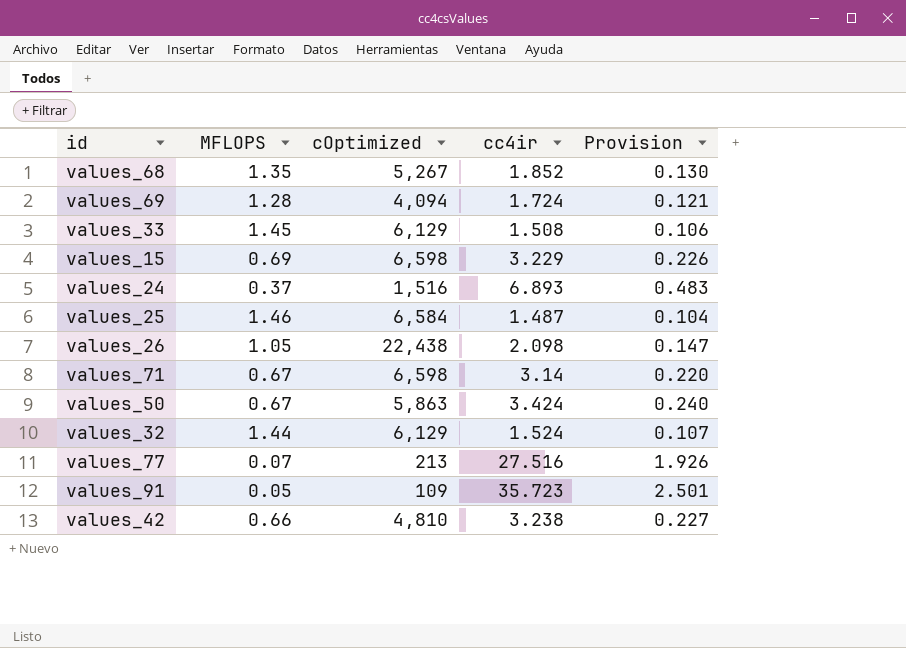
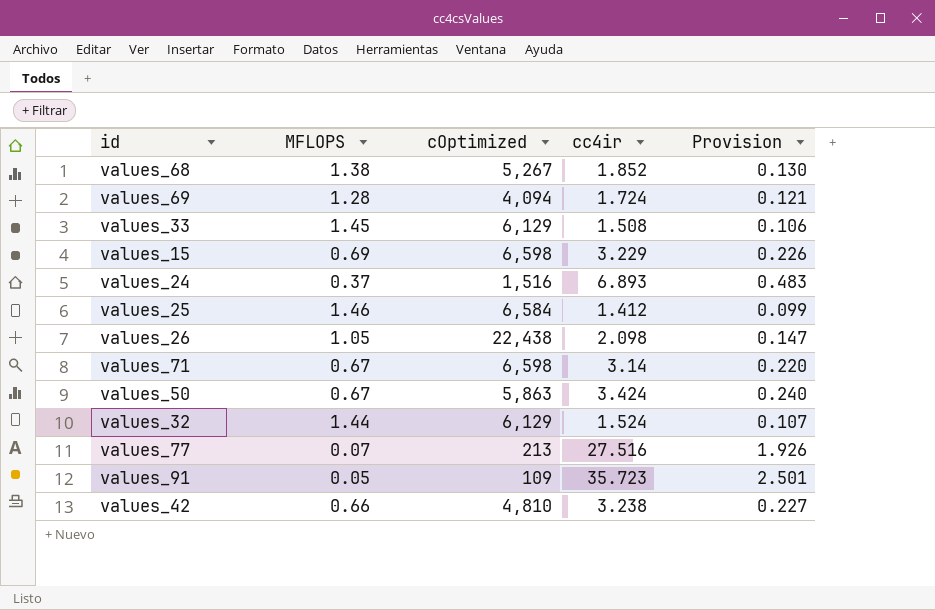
values_68 | MFLOPS: 1.35 -> 1.38
values_25 | cc4ir: 1.487 -> 1.412
values_25 | Provision: 0.104 -> 0.099

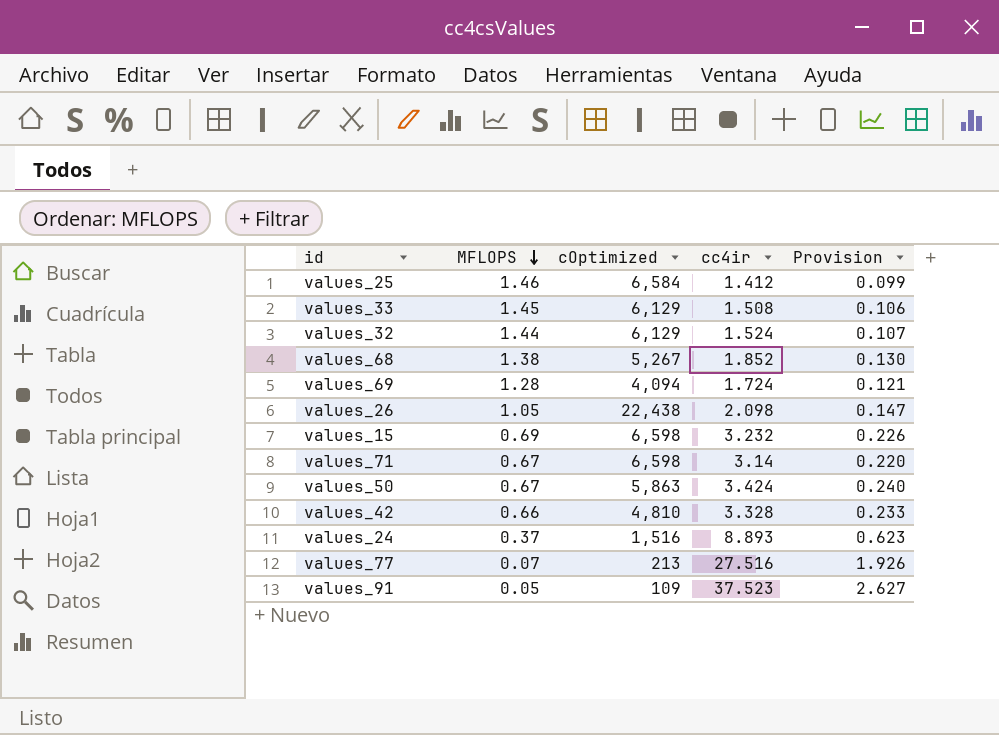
row order: none -> MFLOPS descending
values_15 | cc4ir: 3.229 -> 3.232
values_42 | cc4ir: 3.238 -> 3.328
values_42 | Provision: 0.227 -> 0.233
values_24 | cc4ir: 6.893 -> 8.893
values_24 | Provision: 0.483 -> 0.623
values_91 | cc4ir: 35.723 -> 37.523
values_91 | Provision: 2.501 -> 2.627

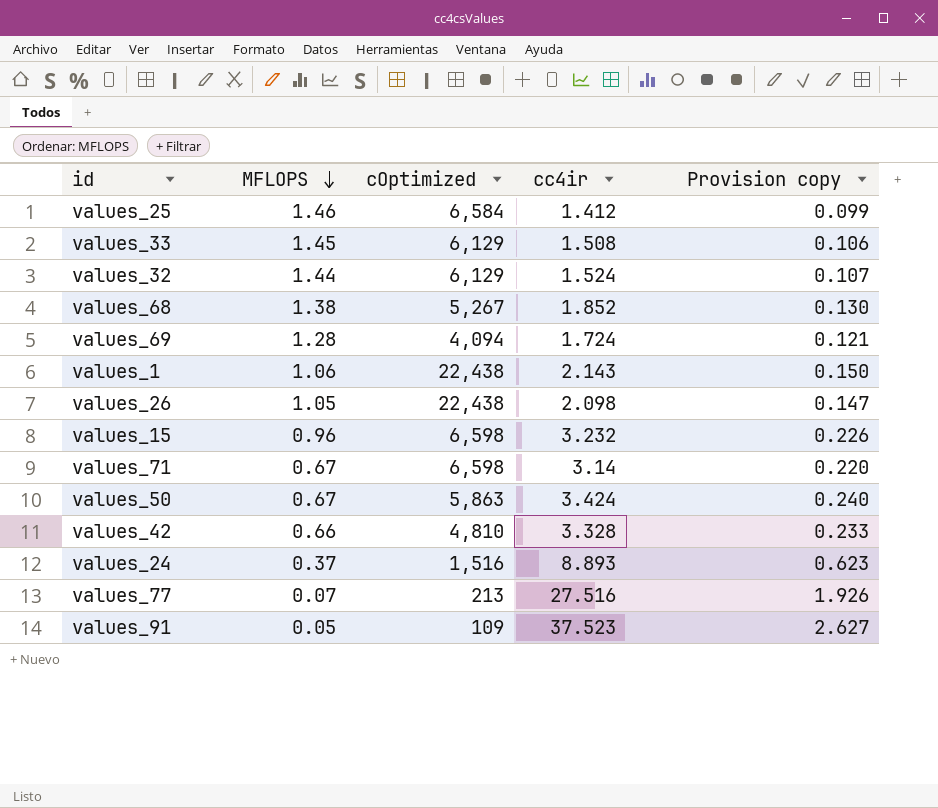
column name: Provision -> Provision copy
row values_1: none -> 1.06 | 22,438 | 2.143 | 0.150
values_15 | MFLOPS: 0.69 -> 0.96

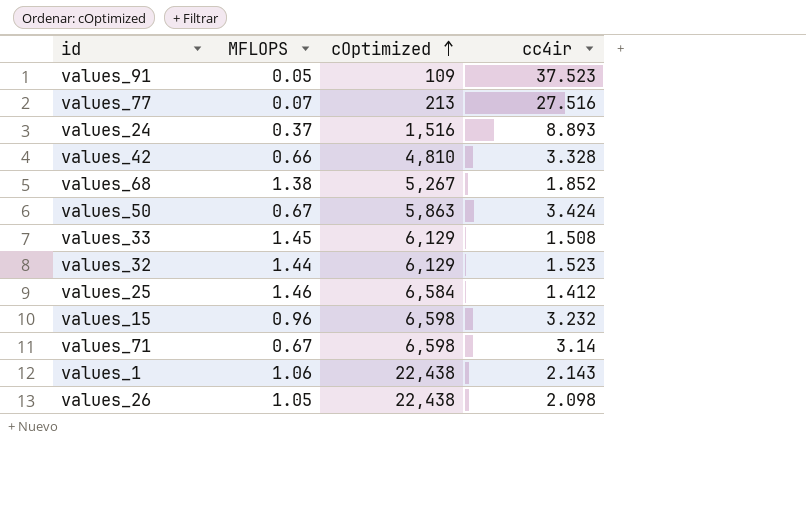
row order: MFLOPS descending -> cOptimized ascending
column Provision copy | formula: [cc4ir] * 0.07 -> none
row values_69: 1.28 | 4,094 | 1.724 | 0.121 -> none
values_32 | cc4ir: 1.524 -> 1.523

